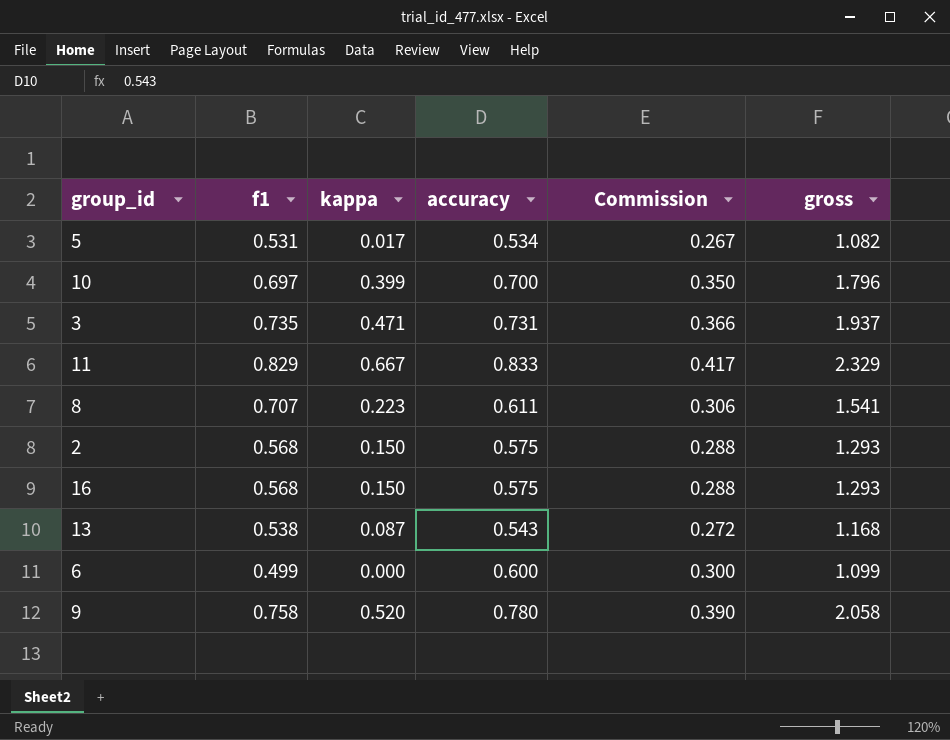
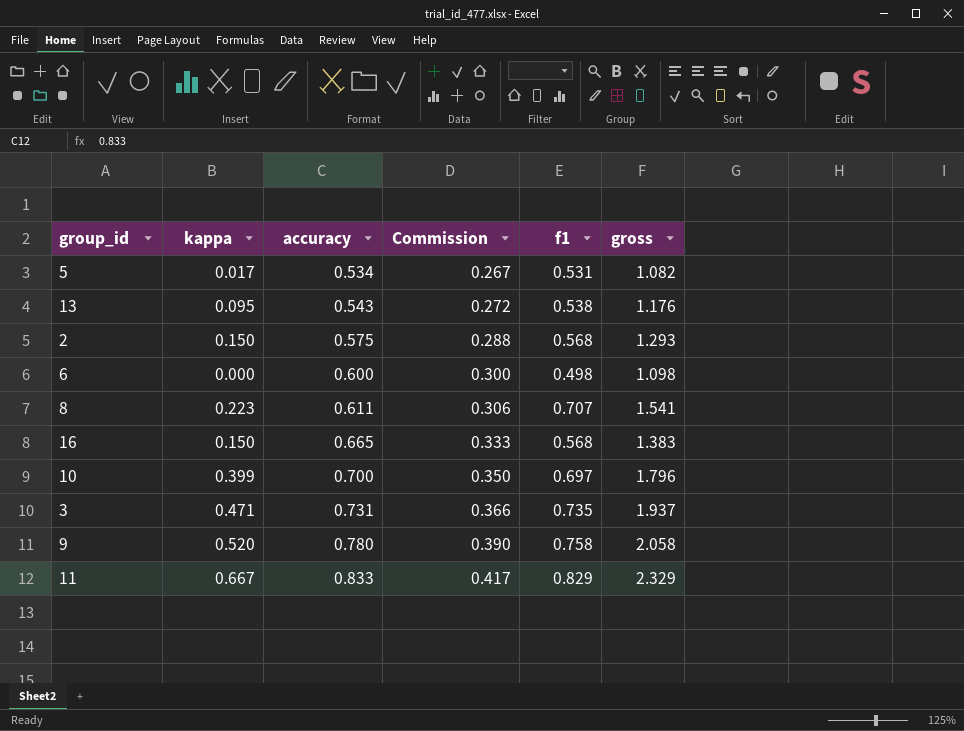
row order: none -> accuracy ascending
column f1 | position: 2 -> 5
13 | kappa: 0.087 -> 0.095
13 | gross: 1.168 -> 1.176
6 | f1: 0.499 -> 0.498
6 | gross: 1.099 -> 1.098
16 | accuracy: 0.575 -> 0.665
16 | Commission: 0.288 -> 0.333
16 | gross: 1.293 -> 1.383

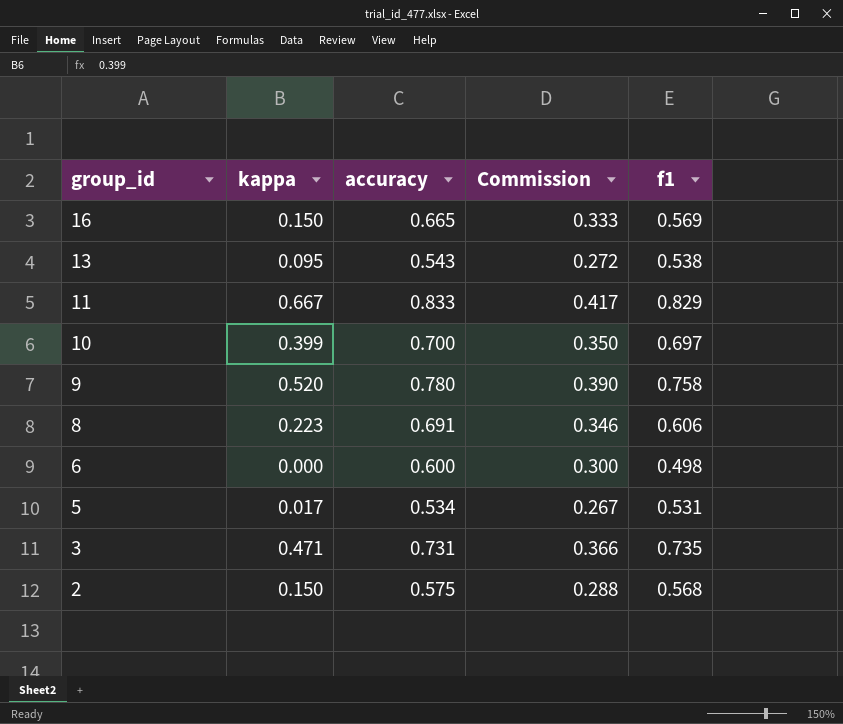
row order: accuracy ascending -> group_id descending
column gross | formula: [kappa] + [accuracy] + [f1] -> none
16 | f1: 0.568 -> 0.569
8 | accuracy: 0.611 -> 0.691
8 | Commission: 0.306 -> 0.346
8 | f1: 0.707 -> 0.606

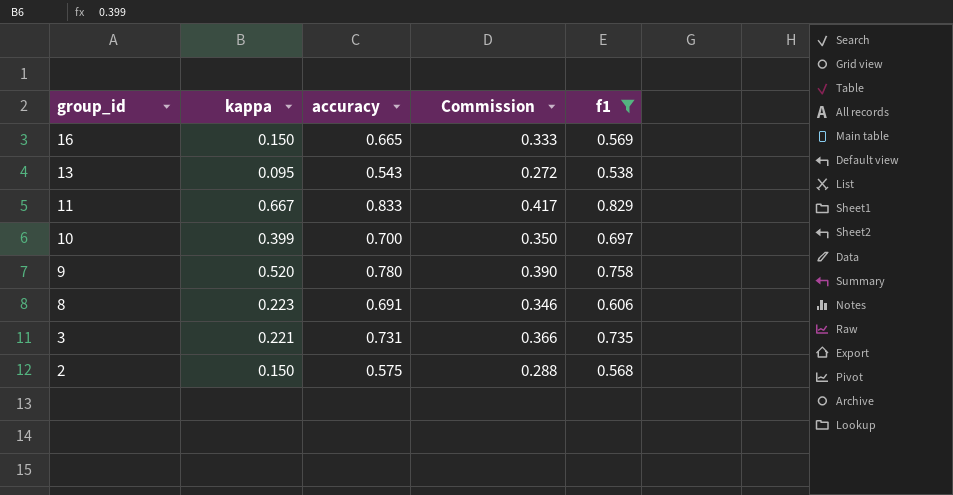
filter: none -> f1 >= 0.538
3 | kappa: 0.471 -> 0.221

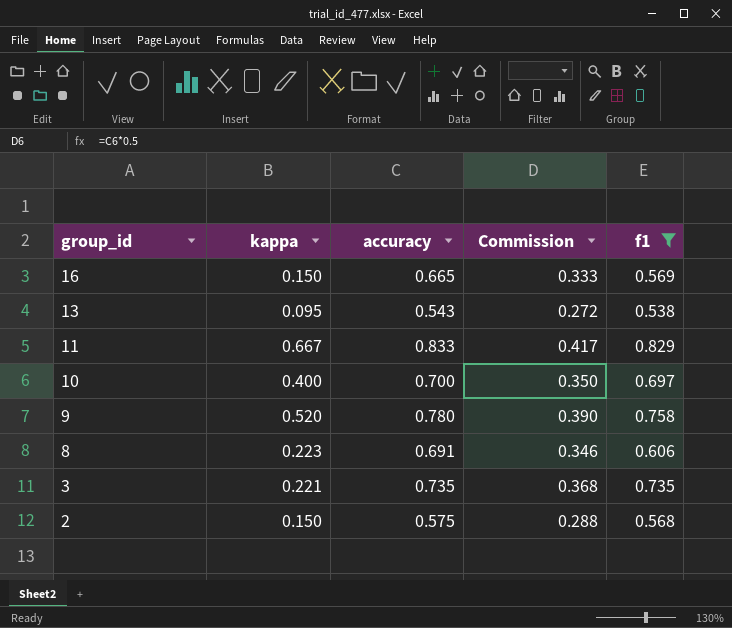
10 | kappa: 0.399 -> 0.400
3 | accuracy: 0.731 -> 0.735
3 | Commission: 0.366 -> 0.368

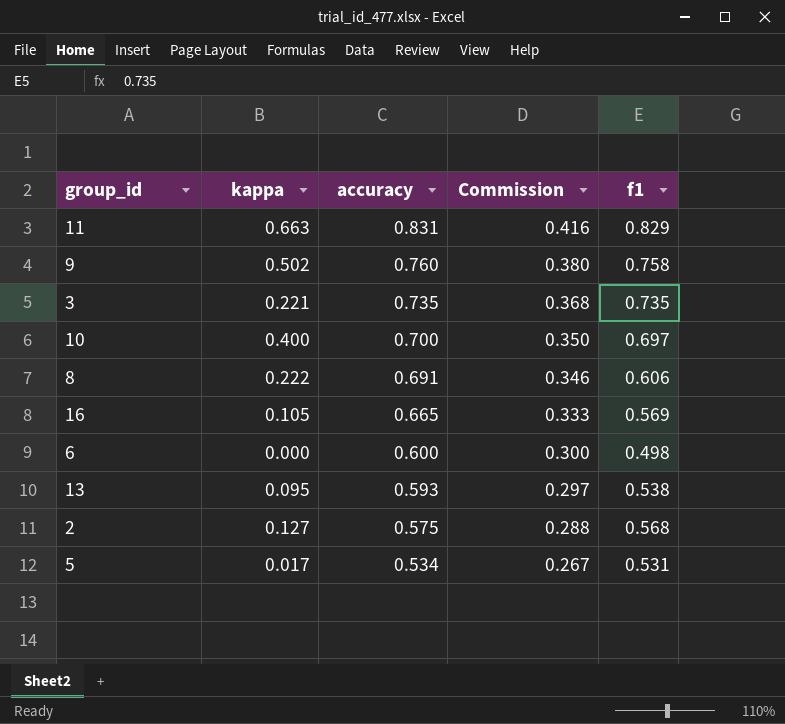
filter: f1 >= 0.538 -> none
row order: group_id descending -> accuracy descending
11 | kappa: 0.667 -> 0.663
11 | accuracy: 0.833 -> 0.831
11 | Commission: 0.417 -> 0.416
9 | kappa: 0.520 -> 0.502
9 | accuracy: 0.780 -> 0.760
9 | Commission: 0.390 -> 0.380
8 | kappa: 0.223 -> 0.222
16 | kappa: 0.150 -> 0.105
13 | accuracy: 0.543 -> 0.593
13 | Commission: 0.272 -> 0.297
2 | kappa: 0.150 -> 0.127

